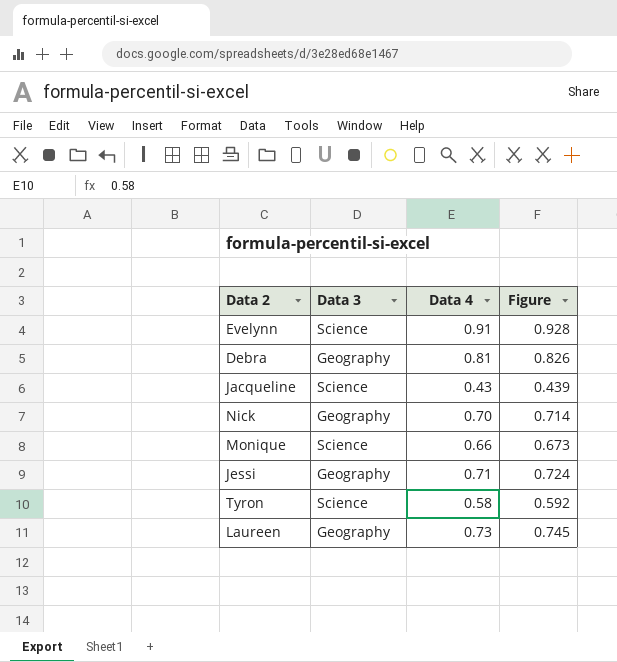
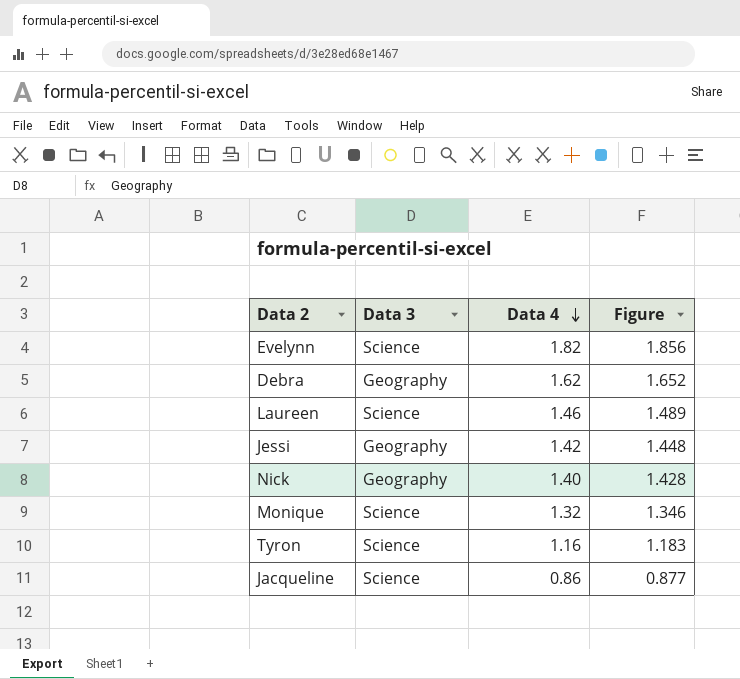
row order: none -> Data 4 descending
Evelynn | Data 4: 0.91 -> 1.82
Evelynn | Figure: 0.928 -> 1.856
Debra | Data 4: 0.81 -> 1.62
Debra | Figure: 0.826 -> 1.652
Laureen | Data 3: Geography -> Science
Laureen | Data 4: 0.73 -> 1.46
Laureen | Figure: 0.745 -> 1.489
Jessi | Data 4: 0.71 -> 1.42
Jessi | Figure: 0.724 -> 1.448
Nick | Data 4: 0.70 -> 1.40
Nick | Figure: 0.714 -> 1.428
Monique | Data 4: 0.66 -> 1.32
Monique | Figure: 0.673 -> 1.346
Tyron | Data 4: 0.58 -> 1.16
Tyron | Figure: 0.592 -> 1.183
Jacqueline | Data 4: 0.43 -> 0.86
Jacqueline | Figure: 0.439 -> 0.877

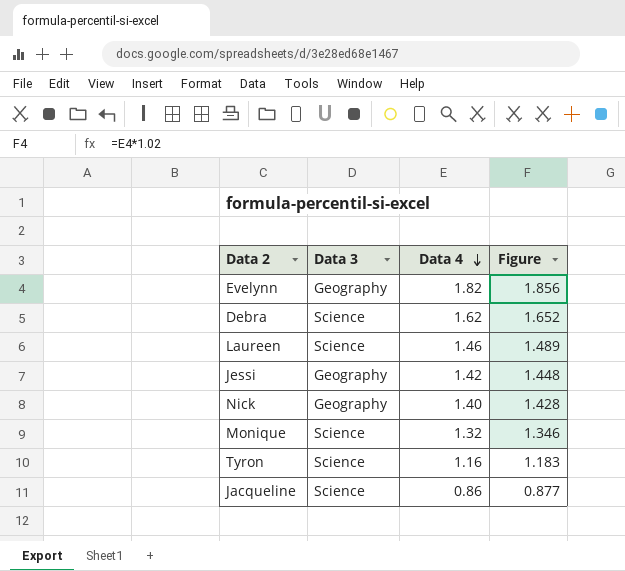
Evelynn | Data 3: Science -> Geography
Debra | Data 3: Geography -> Science

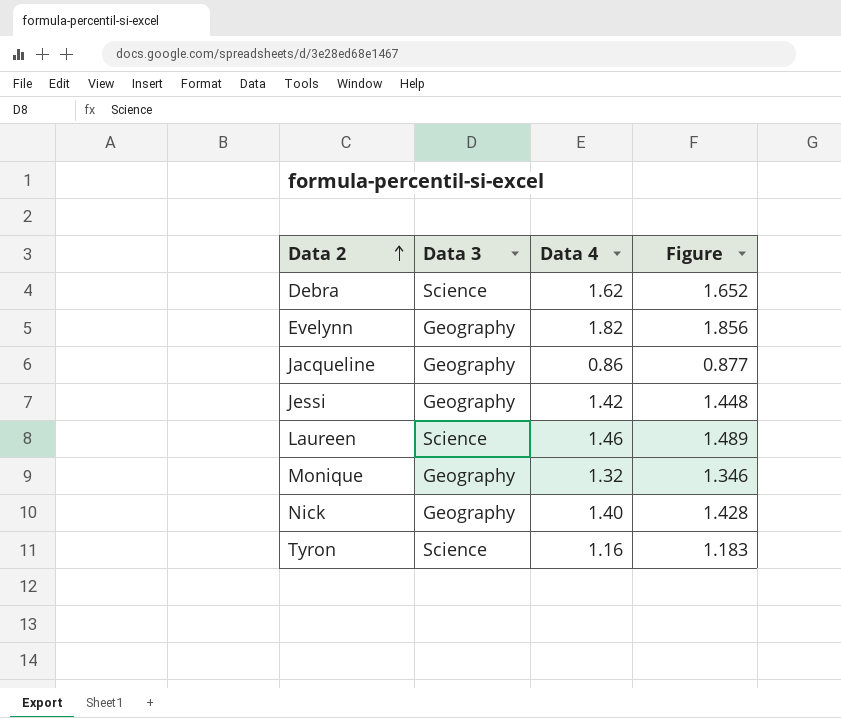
row order: Data 4 descending -> Data 2 ascending
Jacqueline | Data 3: Science -> Geography
Monique | Data 3: Science -> Geography

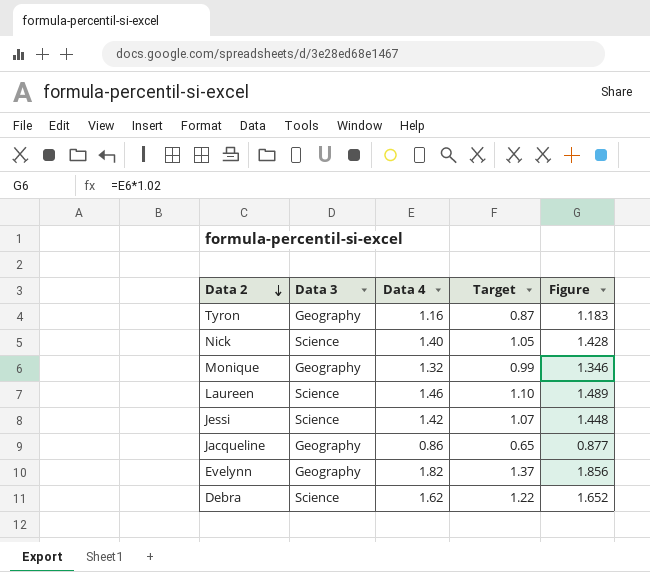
row order: Data 2 ascending -> Data 2 descending
column Target | formula: none -> [Data 4] * 0.75
Tyron | Data 3: Science -> Geography
Nick | Data 3: Geography -> Science
Jessi | Data 3: Geography -> Science

